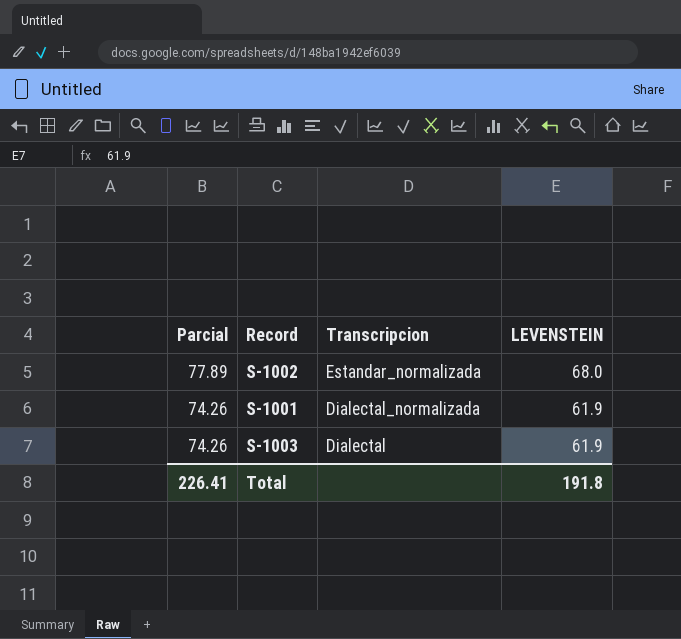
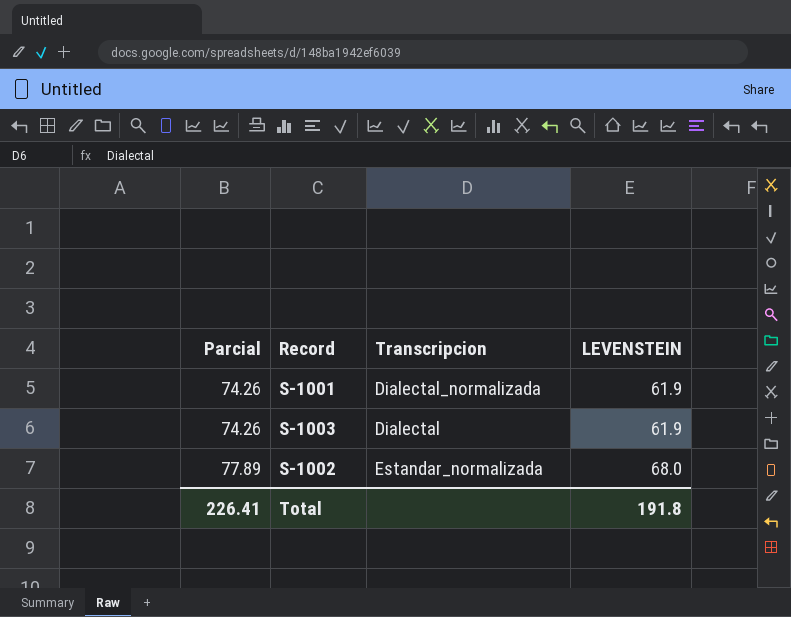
row order: Parcial descending -> Parcial ascending

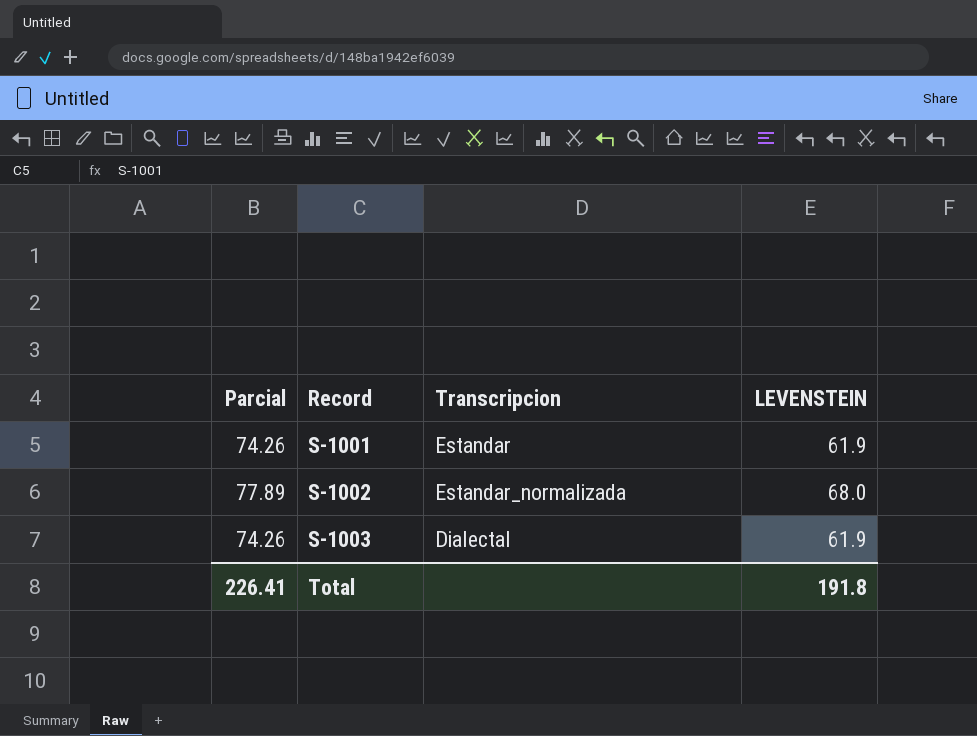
row order: Parcial ascending -> Record ascending
S-1001 | Transcripcion: Dialectal_normalizada -> Estandar

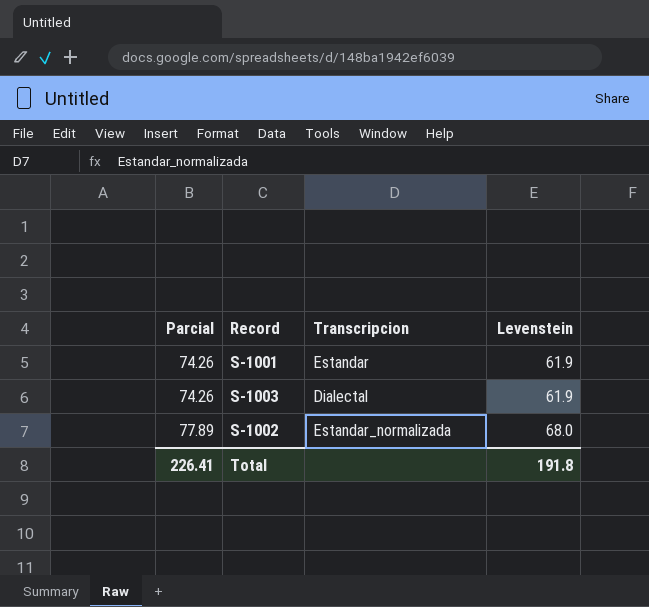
row order: Record ascending -> Parcial ascending
column name: LEVENSTEIN -> Levenstein

